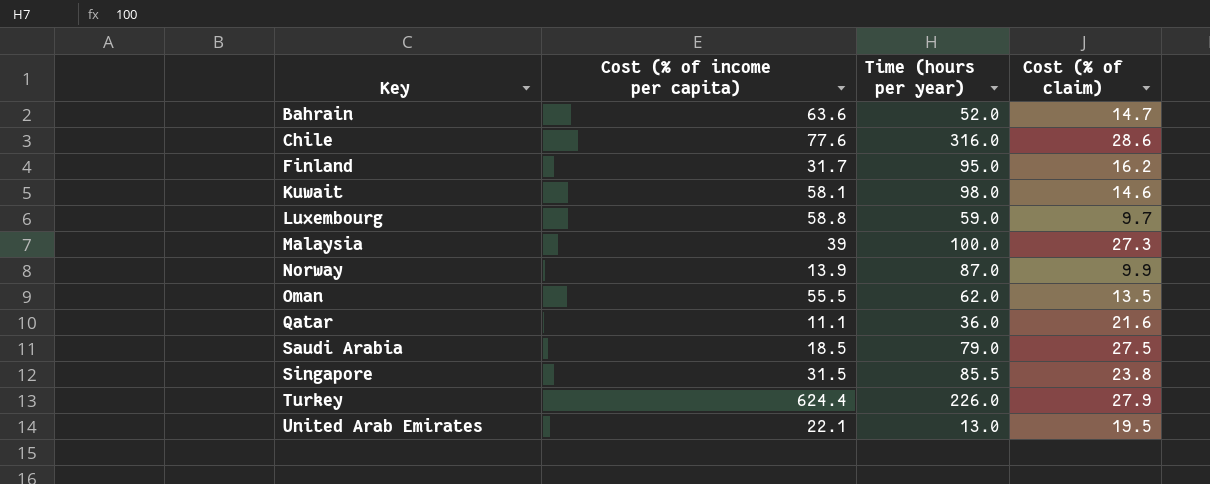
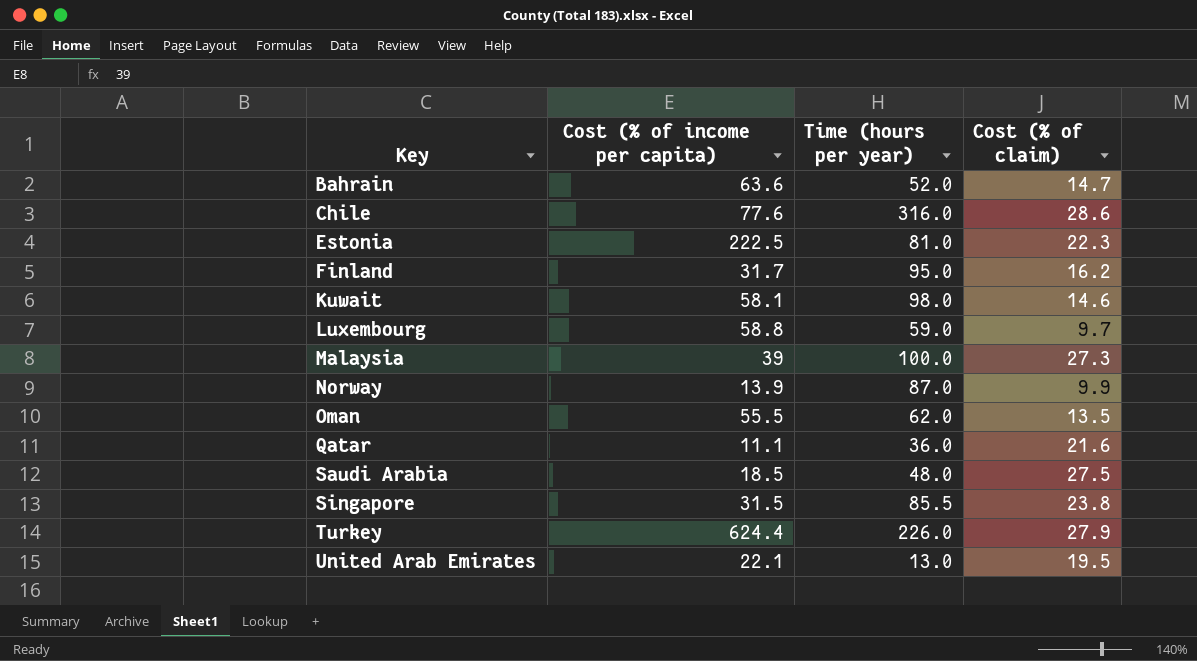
row Estonia: none -> 222.5 | 81.0 | 22.3
Saudi Arabia | Time (hours per year): 79.0 -> 48.0

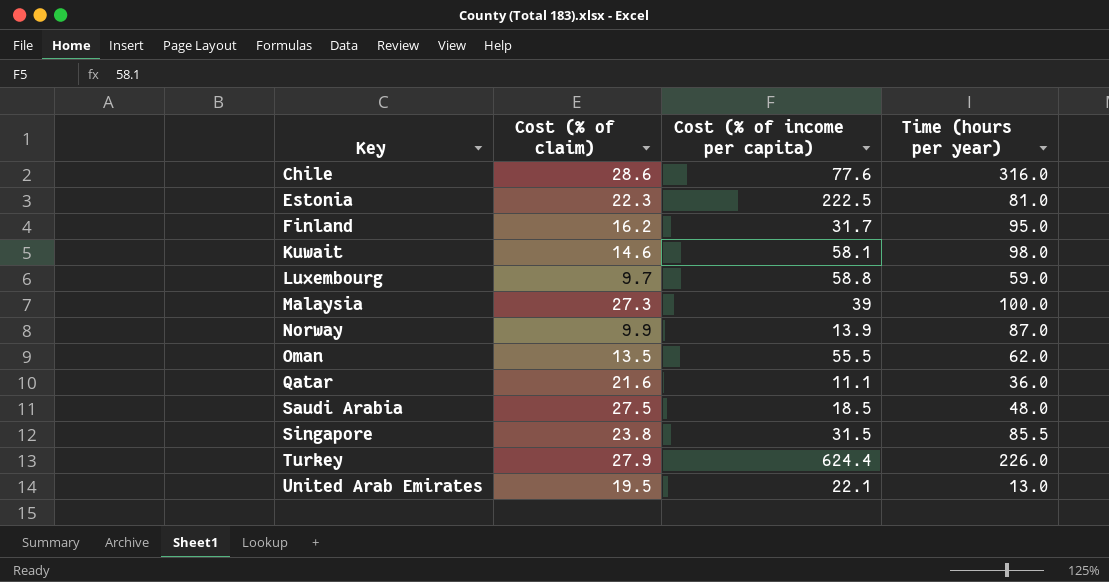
column Cost (% of claim) | position: 4 -> 2
row Bahrain: 63.6 | 52.0 | 14.7 -> none

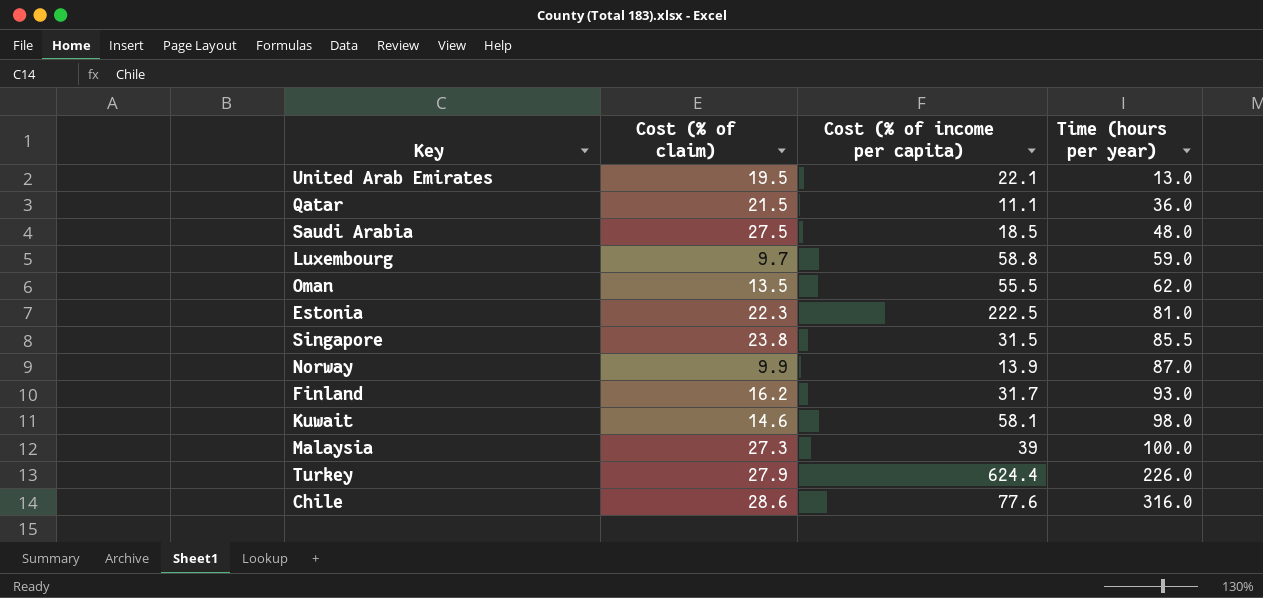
row order: Key ascending -> Time (hours per year) ascending
Qatar | Cost (% of claim): 21.6 -> 21.5
Finland | Time (hours per year): 95.0 -> 93.0

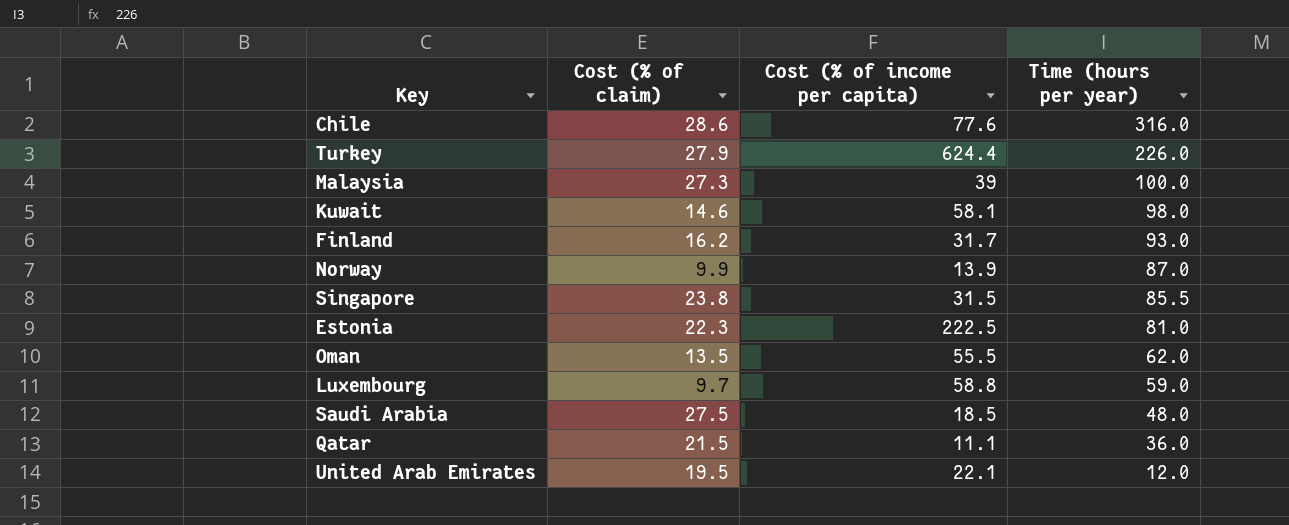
row order: Time (hours per year) ascending -> Time (hours per year) descending
United Arab Emirates | Time (hours per year): 13.0 -> 12.0

